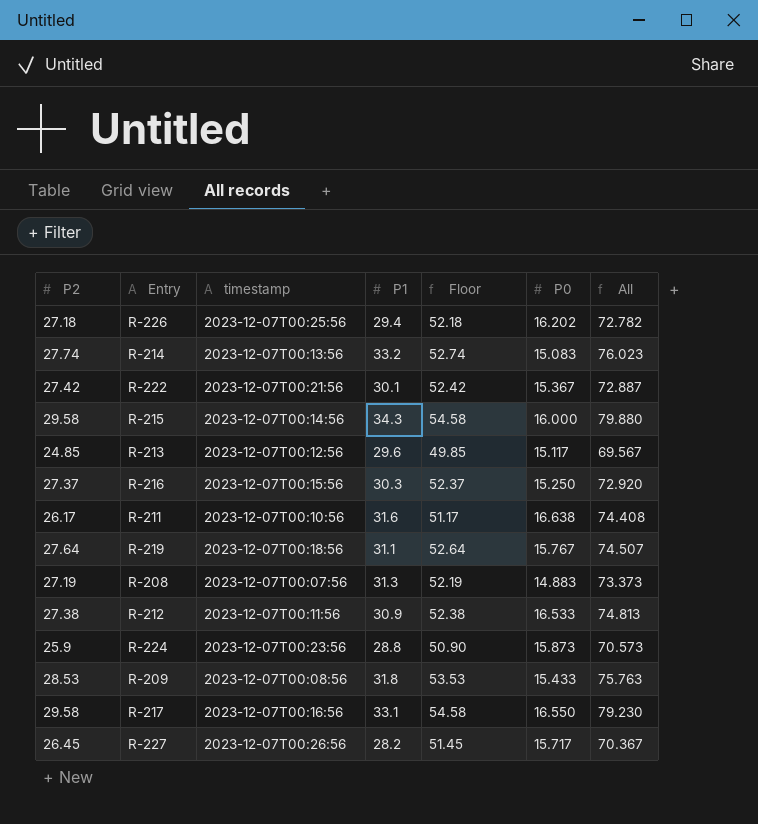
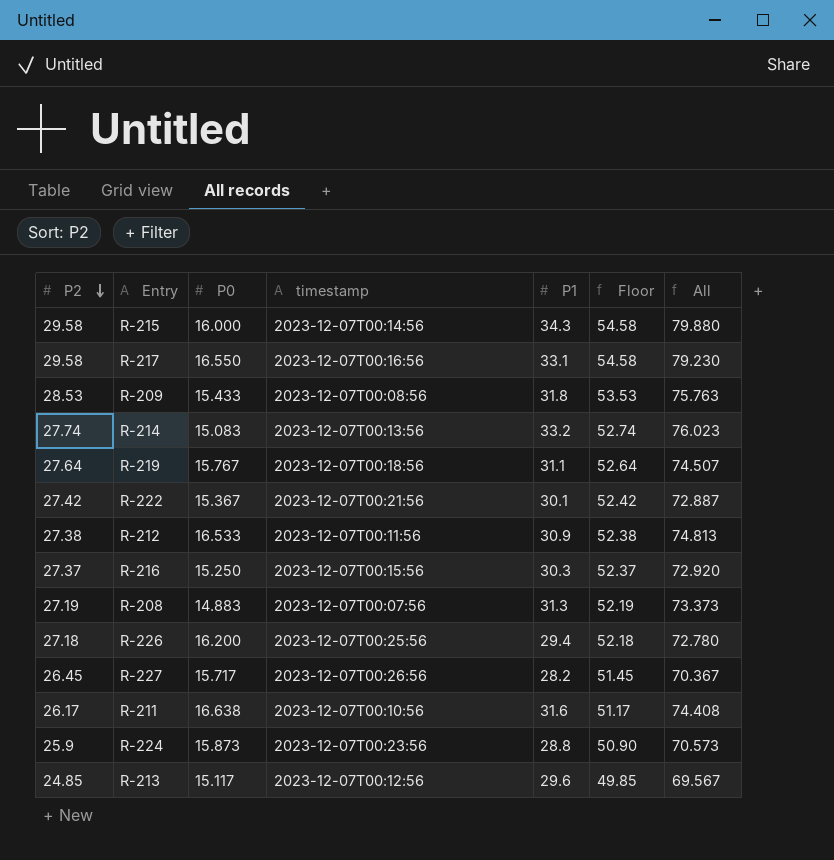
row order: none -> P2 descending
column P0 | position: 6 -> 3
R-226 | P0: 16.202 -> 16.200
R-226 | All: 72.782 -> 72.780

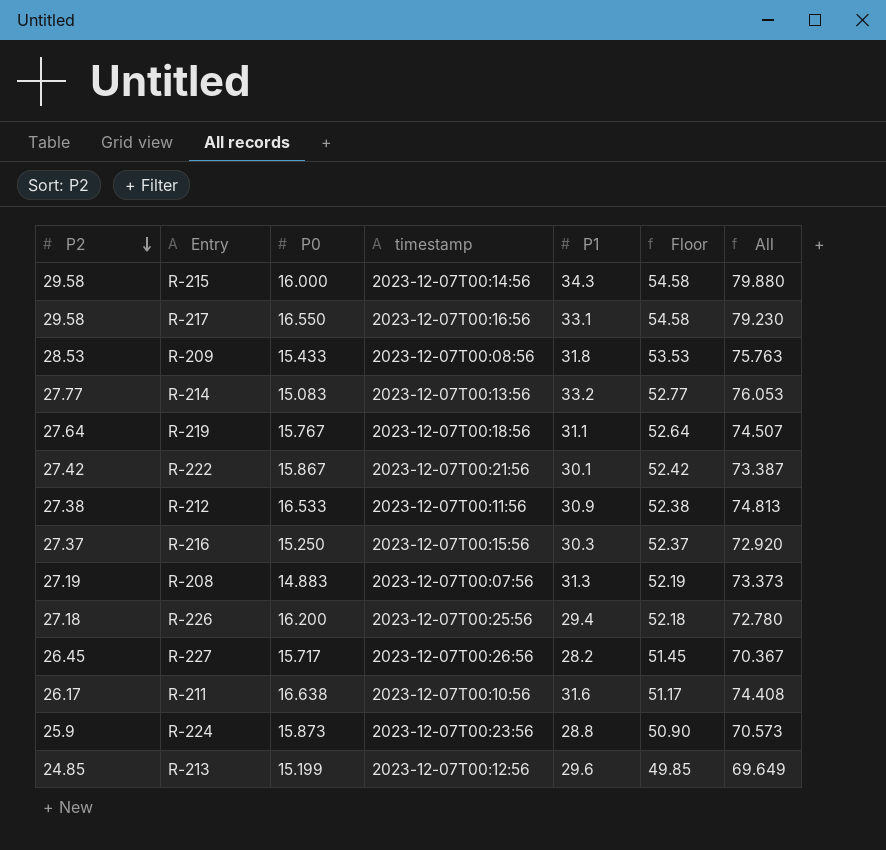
R-214 | P2: 27.74 -> 27.77
R-214 | Floor: 52.74 -> 52.77
R-214 | All: 76.023 -> 76.053
R-222 | P0: 15.367 -> 15.867
R-222 | All: 72.887 -> 73.387
R-213 | P0: 15.117 -> 15.199
R-213 | All: 69.567 -> 69.649

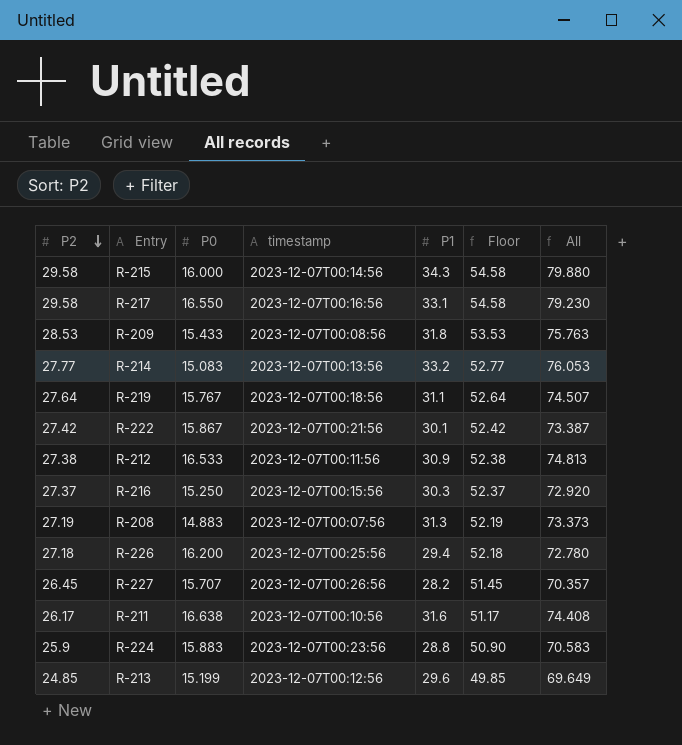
R-227 | P0: 15.717 -> 15.707
R-227 | All: 70.367 -> 70.357
R-224 | P0: 15.873 -> 15.883
R-224 | All: 70.573 -> 70.583

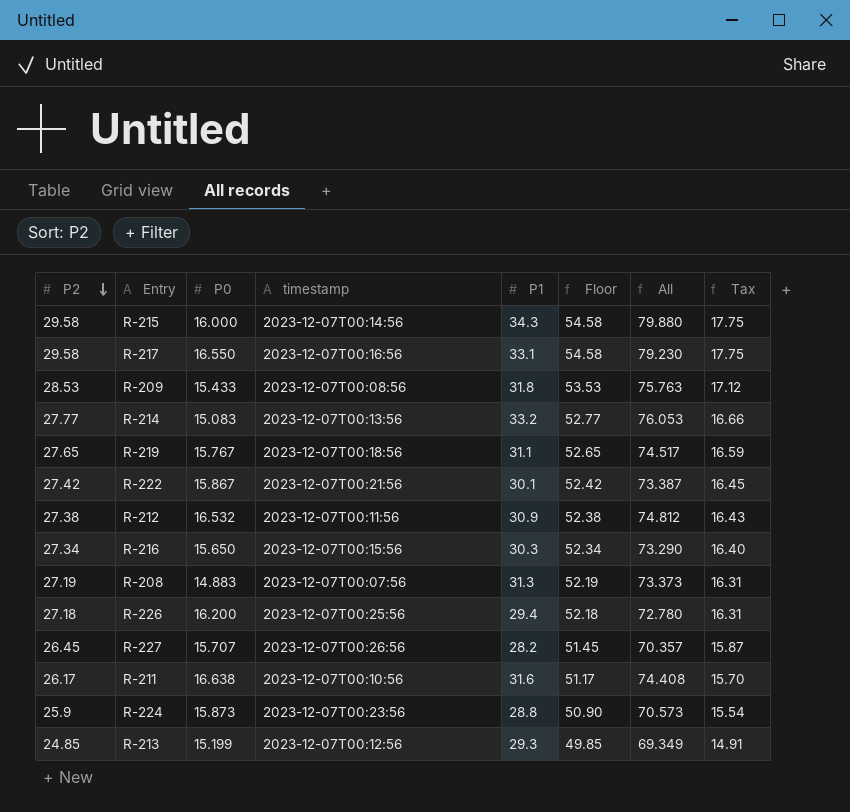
column Tax | formula: none -> [P2] * 0.6
R-219 | P2: 27.64 -> 27.65
R-219 | Floor: 52.64 -> 52.65
R-219 | All: 74.507 -> 74.517
R-212 | P0: 16.533 -> 16.532
R-212 | All: 74.813 -> 74.812
R-216 | P2: 27.37 -> 27.34
R-216 | P0: 15.250 -> 15.650
R-216 | Floor: 52.37 -> 52.34
R-216 | All: 72.920 -> 73.290
R-224 | P0: 15.883 -> 15.873
R-224 | All: 70.583 -> 70.573
R-213 | P1: 29.6 -> 29.3
R-213 | All: 69.649 -> 69.349

